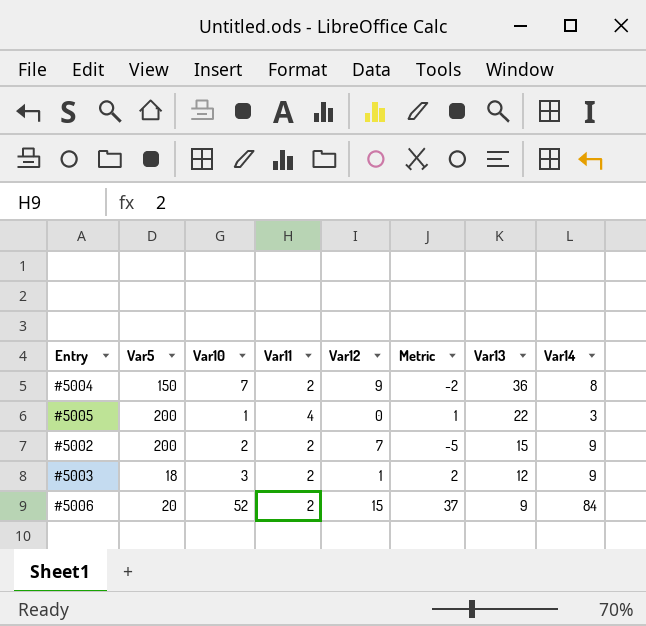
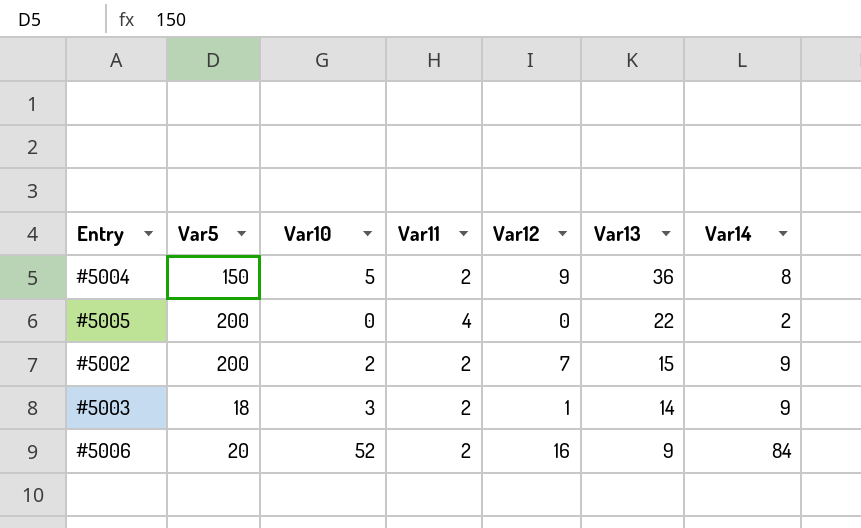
column Metric | formula: [Var10] - [Var12] -> none
#5004 | Var10: 7 -> 5
#5005 | Var10: 1 -> 0
#5005 | Var14: 3 -> 2
#5003 | Var13: 12 -> 14
#5006 | Var12: 15 -> 16

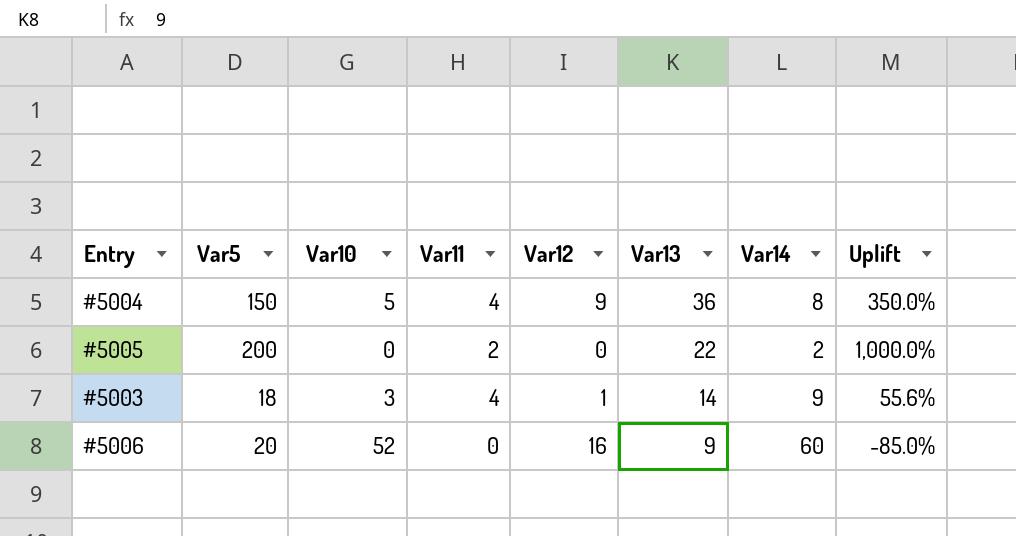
column Uplift | formula: none -> ([Var13] - [Var14]) / [Var14]
row #5002: 200 | 2 | 2 | 7 | 15 | 9 -> none
#5004 | Var11: 2 -> 4
#5005 | Var11: 4 -> 2
#5003 | Var11: 2 -> 4
#5006 | Var11: 2 -> 0
#5006 | Var14: 84 -> 60

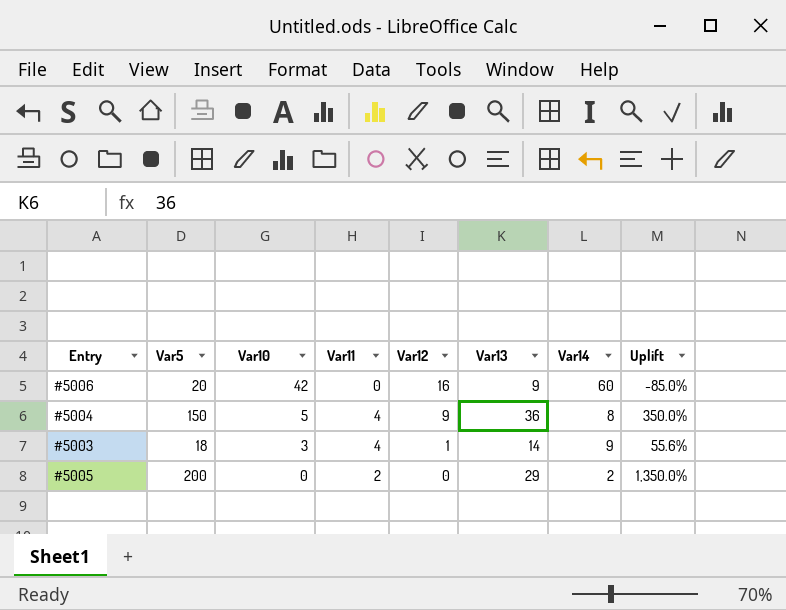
row order: Var13 descending -> Var10 descending
#5006 | Var10: 52 -> 42
#5005 | Var13: 22 -> 29
#5005 | Uplift: 1,000.0% -> 1,350.0%

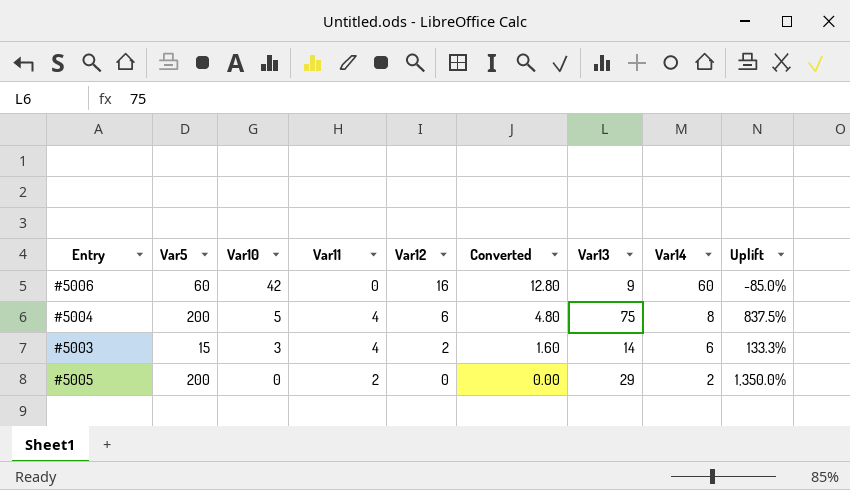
column Converted | formula: none -> [Var12] * 0.8
#5006 | Var5: 20 -> 60
#5004 | Var5: 150 -> 200
#5004 | Var12: 9 -> 6
#5004 | Var13: 36 -> 75
#5004 | Uplift: 350.0% -> 837.5%
#5003 | Var5: 18 -> 15
#5003 | Var12: 1 -> 2
#5003 | Var14: 9 -> 6
#5003 | Uplift: 55.6% -> 133.3%

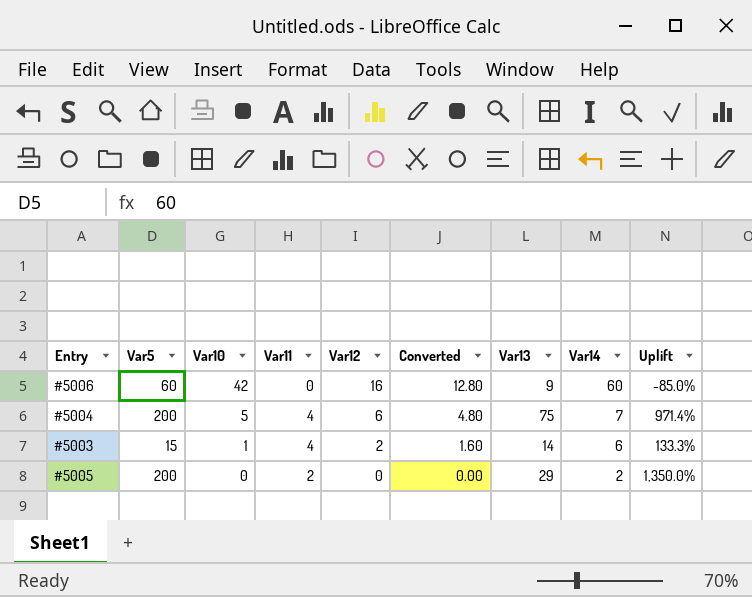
#5004 | Var14: 8 -> 7
#5004 | Uplift: 837.5% -> 971.4%
#5003 | Var10: 3 -> 1

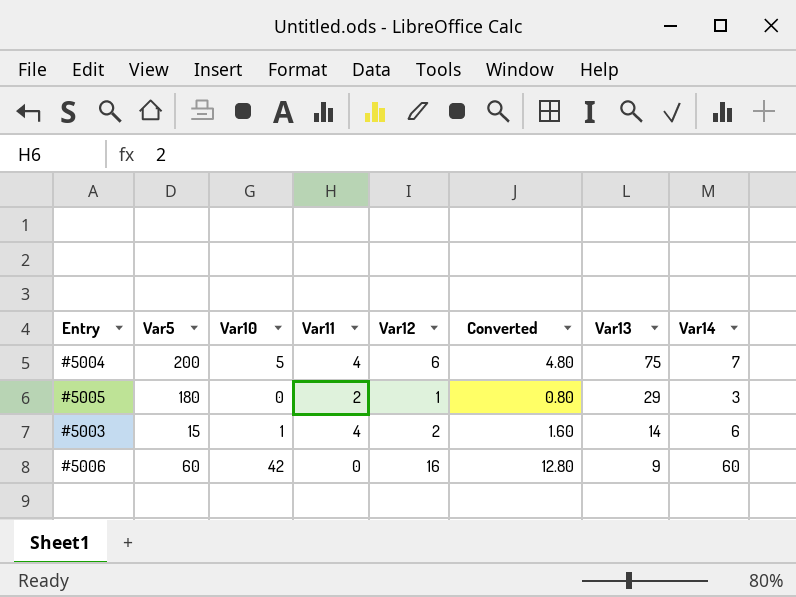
row order: Var10 descending -> Var13 descending
column Uplift | formula: ([Var13] - [Var14]) / [Var14] -> none
#5005 | Var5: 200 -> 180
#5005 | Var12: 0 -> 1
#5005 | Converted: 0.00 -> 0.80
#5005 | Var14: 2 -> 3

